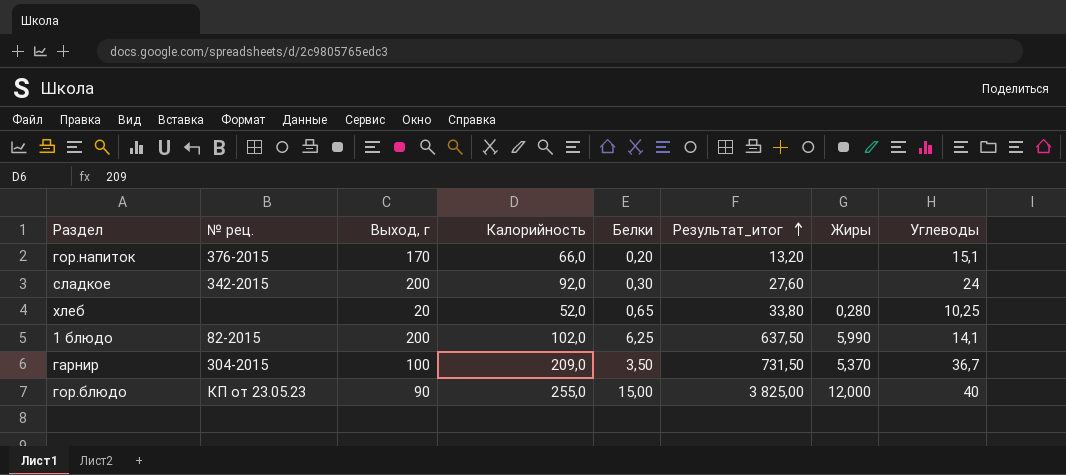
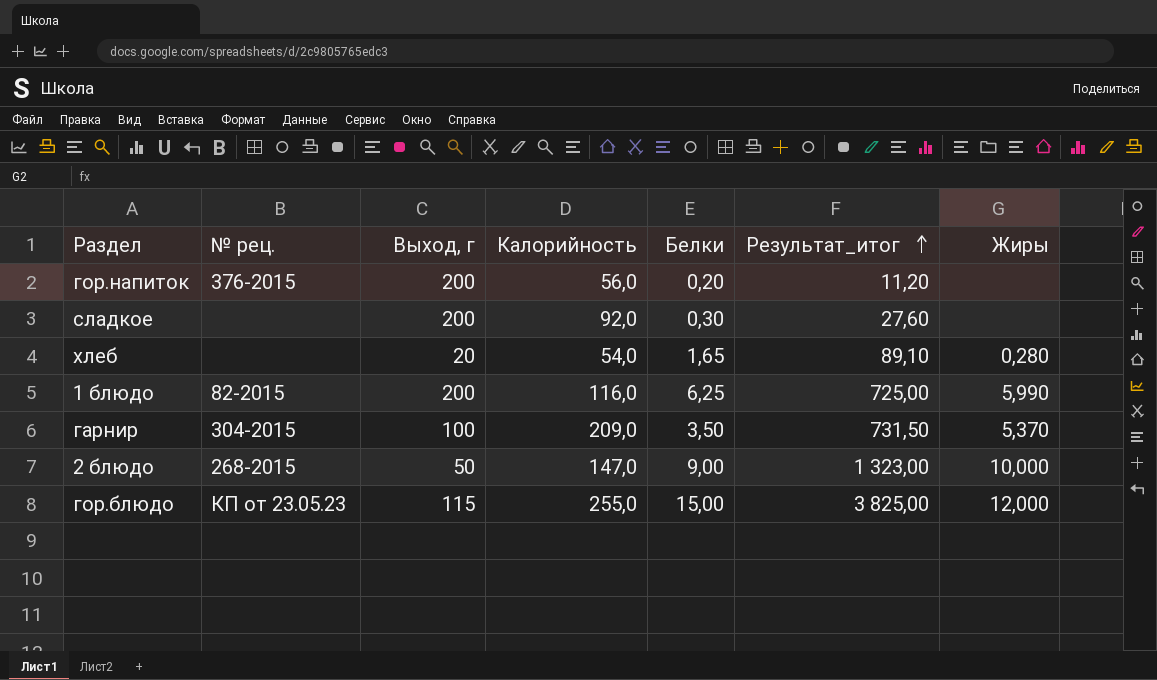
column Углеводы | position: 8 -> none
гор.напиток | Выход, г: 170 -> 200
гор.напиток | Калорийность: 66,0 -> 56,0
гор.напиток | Результат_итог: 13,20 -> 11,20
сладкое | № рец.: 342-2015 -> none
хлеб | Калорийность: 52,0 -> 54,0
хлеб | Белки: 0,65 -> 1,65
хлеб | Результат_итог: 33,80 -> 89,10
1 блюдо | Калорийность: 102,0 -> 116,0
1 блюдо | Результат_итог: 637,50 -> 725,00
row 2 блюдо: none -> 268-2015 | 50 | 147,0 | 9,00 | 1 323,00 | 10,000
гор.блюдо | Выход, г: 90 -> 115

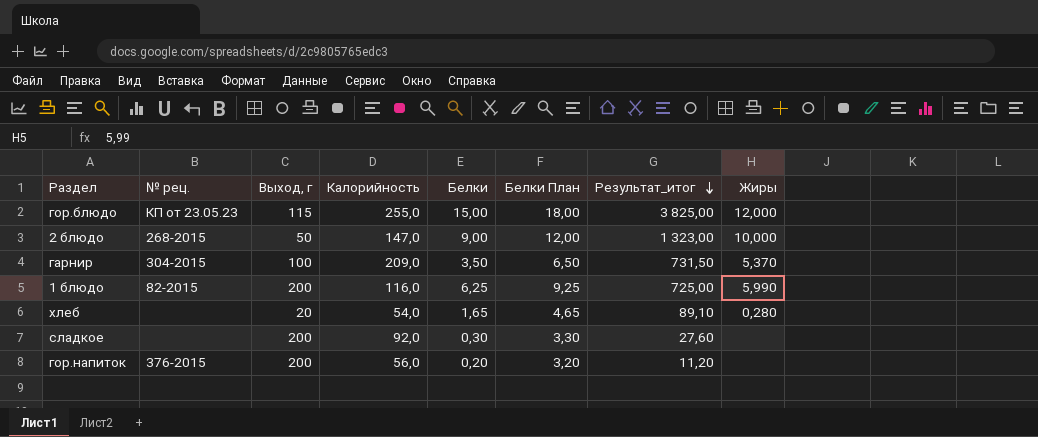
row order: Результат_итог ascending -> Результат_итог descending
column Белки План | formula: none -> [Белки] + 3

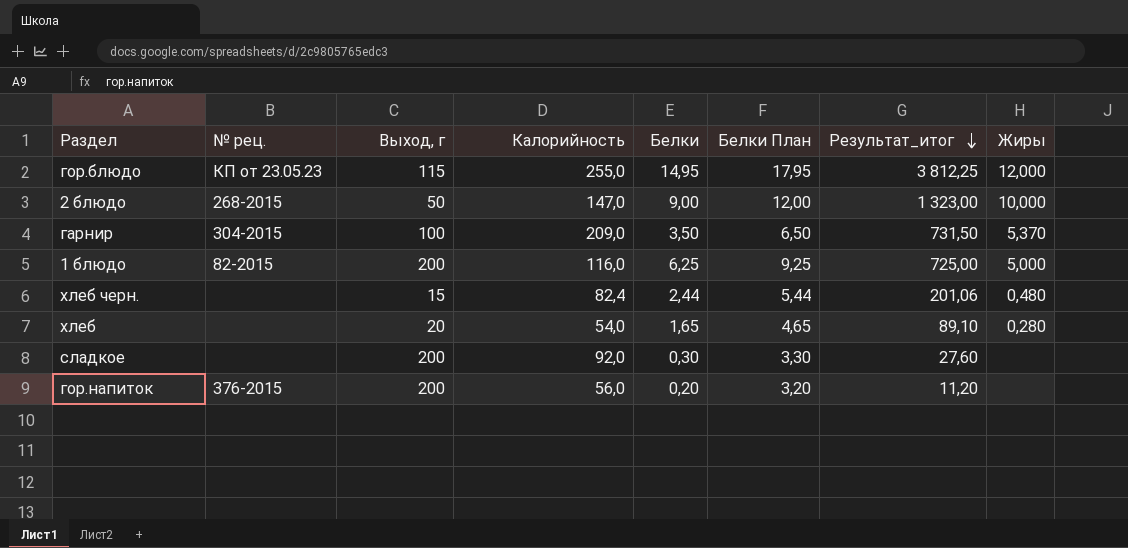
гор.блюдо | Белки: 15,00 -> 14,95
гор.блюдо | Белки План: 18,00 -> 17,95
гор.блюдо | Результат_итог: 3 825,00 -> 3 812,25
1 блюдо | Жиры: 5,990 -> 5,000
row хлеб черн.: none -> none | 15 | 82,4 | 2,44 | 5,44 | 201,06 | 0,480

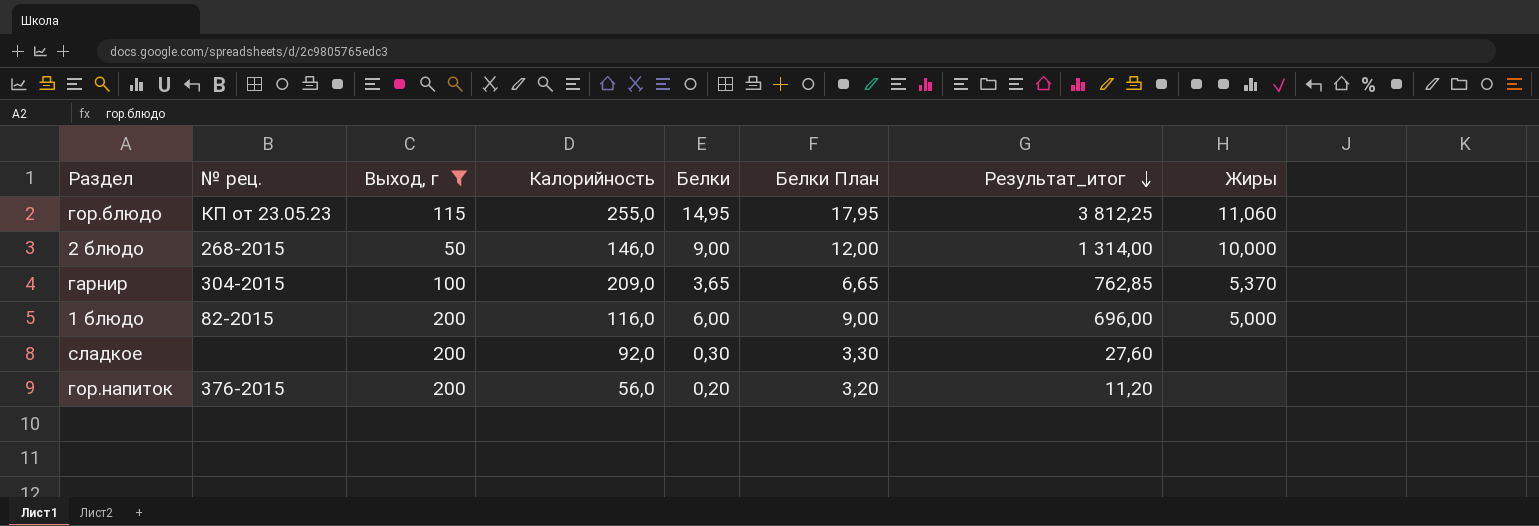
filter: none -> Выход, г >= 50
гор.блюдо | Жиры: 12,000 -> 11,060
2 блюдо | Калорийность: 147,0 -> 146,0
2 блюдо | Результат_итог: 1 323,00 -> 1 314,00
гарнир | Белки: 3,50 -> 3,65
гарнир | Белки План: 6,50 -> 6,65
гарнир | Результат_итог: 731,50 -> 762,85
1 блюдо | Белки: 6,25 -> 6,00
1 блюдо | Белки План: 9,25 -> 9,00
1 блюдо | Результат_итог: 725,00 -> 696,00

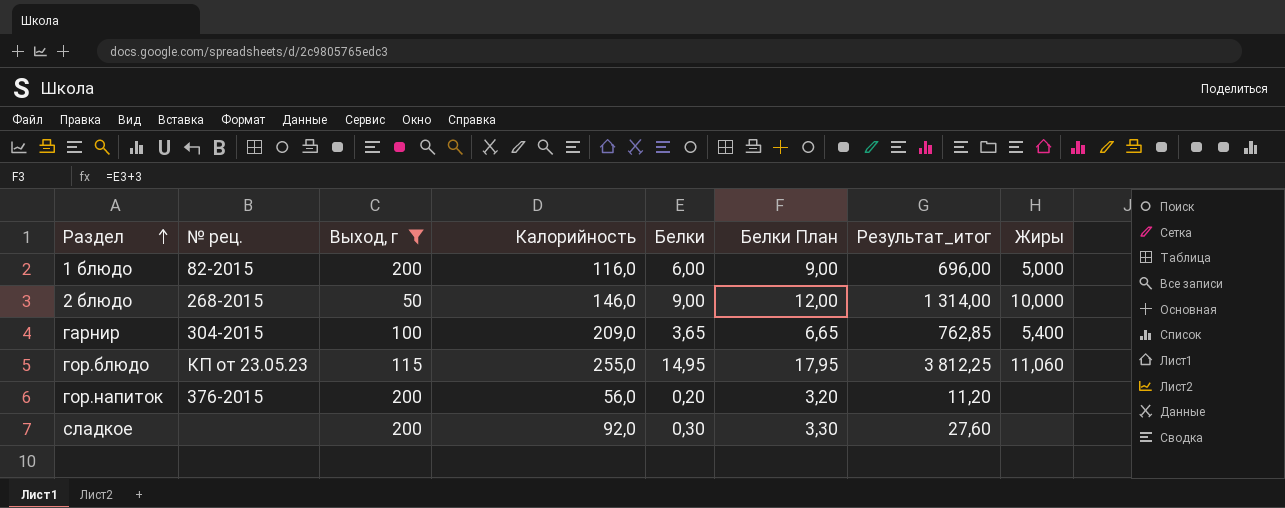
row order: Результат_итог descending -> Раздел ascending
гарнир | Жиры: 5,370 -> 5,400

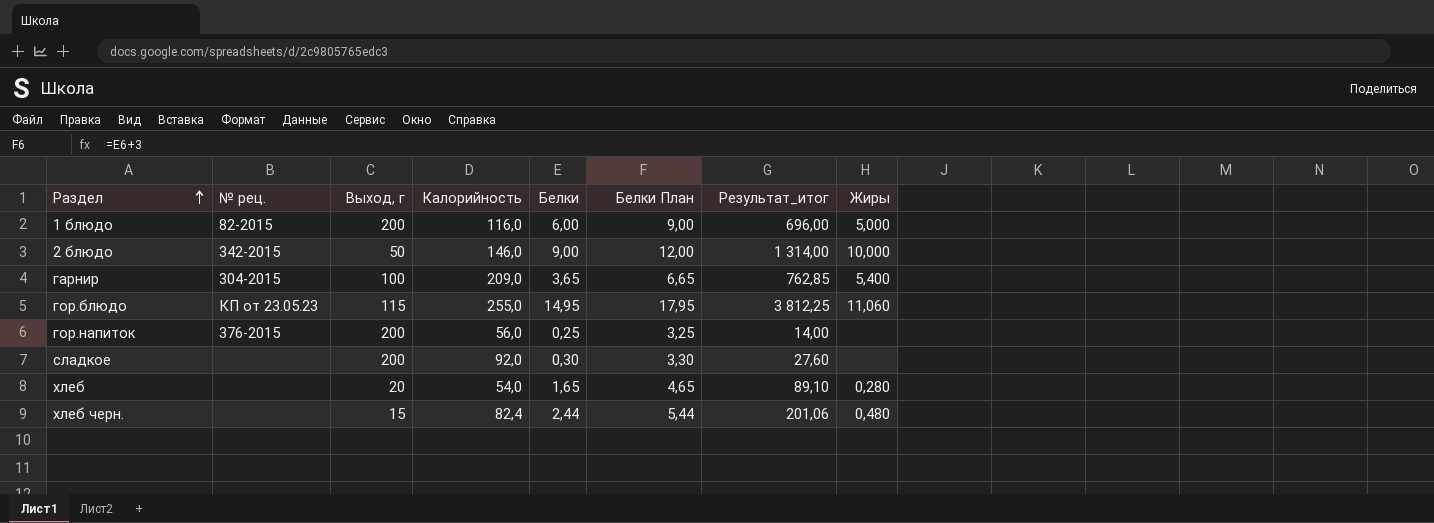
filter: Выход, г >= 50 -> none
2 блюдо | № рец.: 268-2015 -> 342-2015
гор.напиток | Белки: 0,20 -> 0,25
гор.напиток | Белки План: 3,20 -> 3,25
гор.напиток | Результат_итог: 11,20 -> 14,00

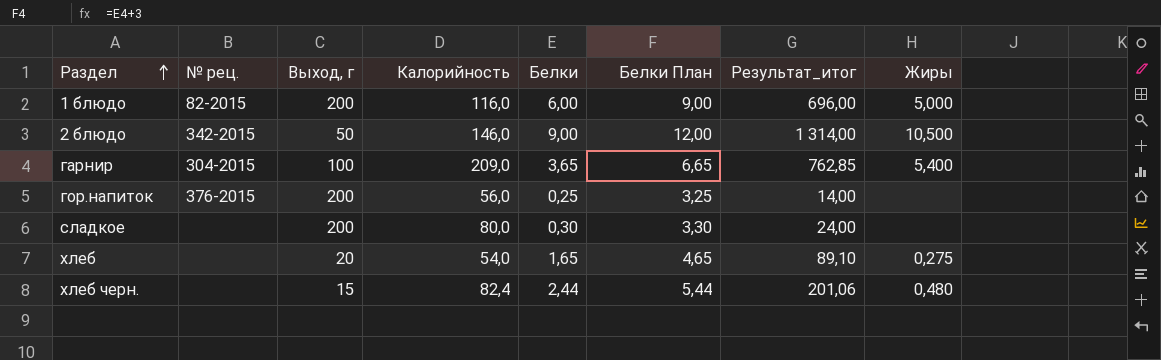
row гор.блюдо: КП от 23.05.23 | 115 | 255,0 | 14,95 | 17,95 | 3 812,25 | 11,060 -> none
2 блюдо | Жиры: 10,000 -> 10,500
сладкое | Калорийность: 92,0 -> 80,0
сладкое | Результат_итог: 27,60 -> 24,00
хлеб | Жиры: 0,280 -> 0,275

